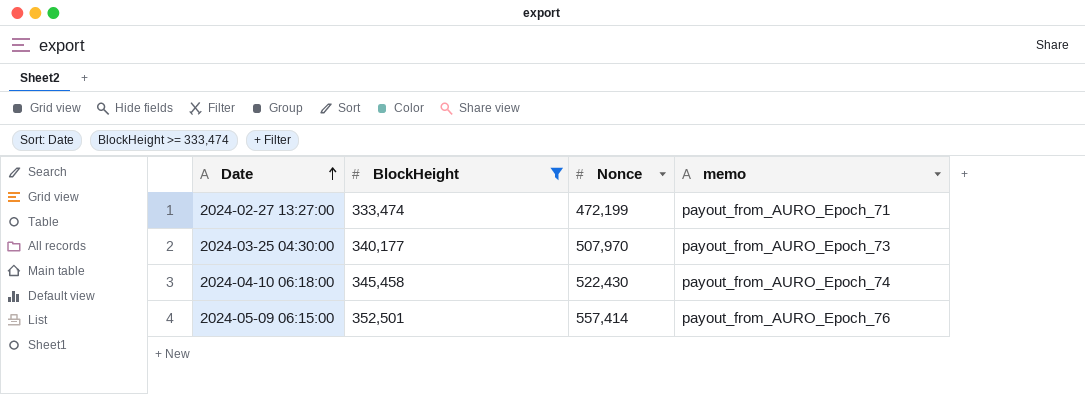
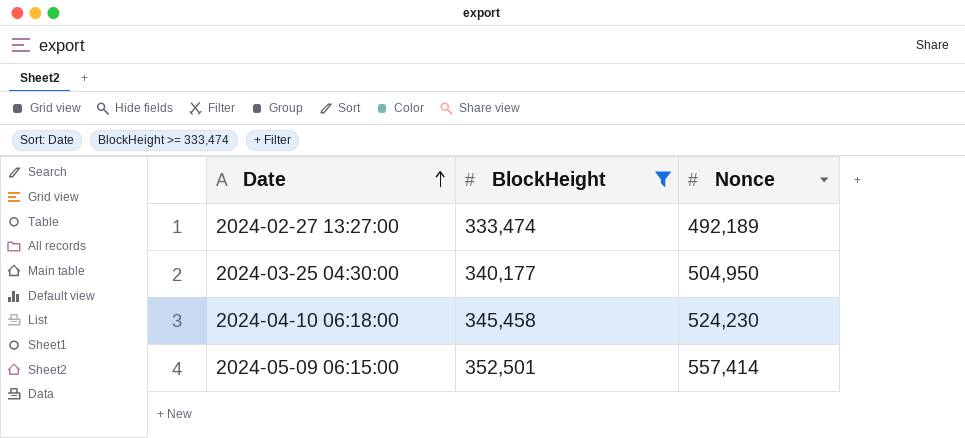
column memo | position: 4 -> none
2024-02-27 13:27:00 | Nonce: 472,199 -> 492,189
2024-03-25 04:30:00 | Nonce: 507,970 -> 504,950
2024-04-10 06:18:00 | Nonce: 522,430 -> 524,230

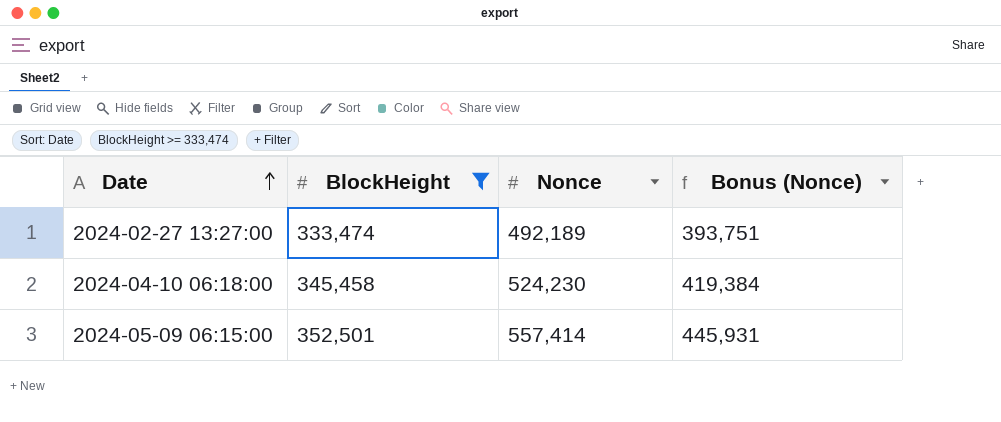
column Bonus (Nonce) | formula: none -> [Nonce] * 0.8
row 2024-03-25 04:30:00: 340,177 | 504,950 -> none

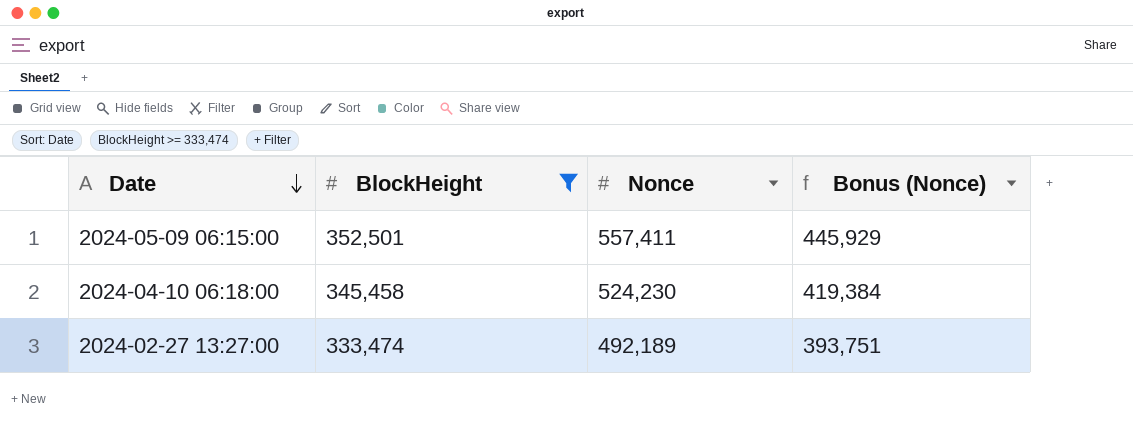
row order: Date ascending -> Date descending
2024-05-09 06:15:00 | Nonce: 557,414 -> 557,411
2024-05-09 06:15:00 | Bonus (Nonce): 445,931 -> 445,929

